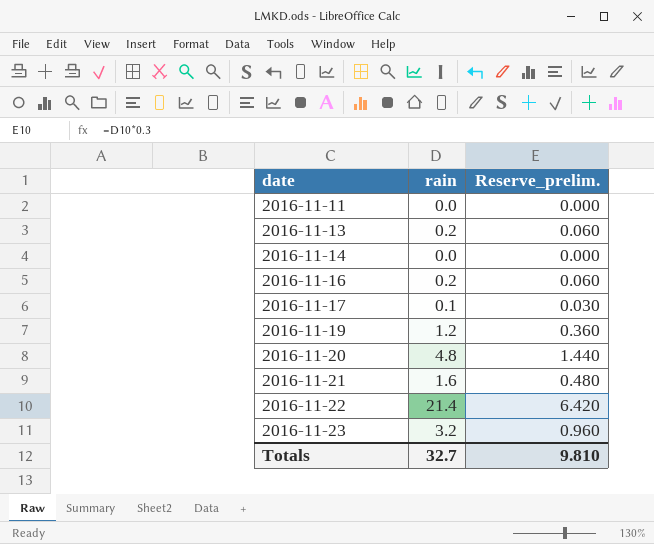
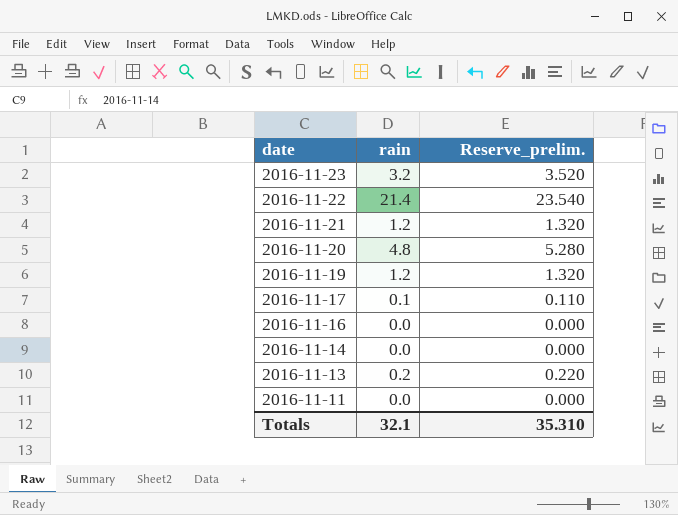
row order: date ascending -> date descending
column Reserve_prelim. | formula: [rain] * 0.3 -> [rain] * 1.1
2016-11-21 | rain: 1.6 -> 1.2
2016-11-16 | rain: 0.2 -> 0.0
Totals | rain: 32.7 -> 32.1
Totals | Reserve_prelim.: 9.810 -> 35.310

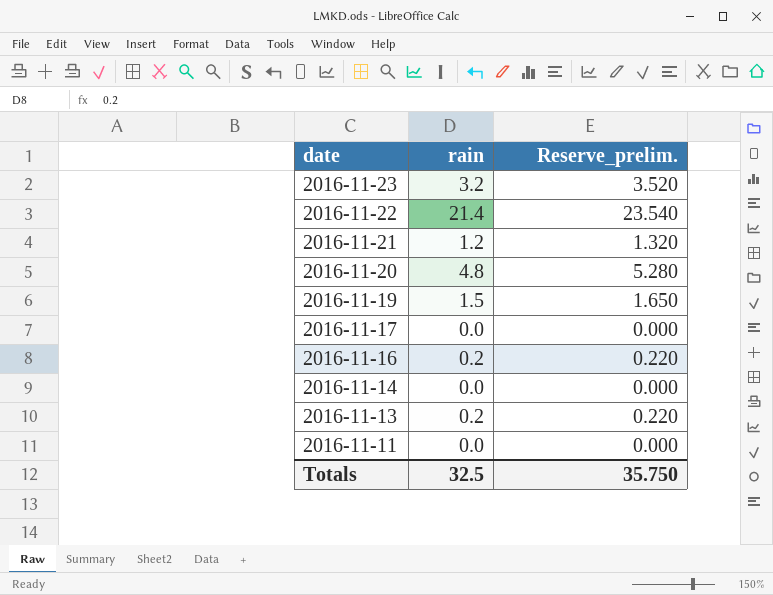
2016-11-19 | rain: 1.2 -> 1.5
2016-11-19 | Reserve_prelim.: 1.320 -> 1.650
2016-11-17 | rain: 0.1 -> 0.0
2016-11-17 | Reserve_prelim.: 0.110 -> 0.000
2016-11-16 | rain: 0.0 -> 0.2
2016-11-16 | Reserve_prelim.: 0.000 -> 0.220
Totals | rain: 32.1 -> 32.5
Totals | Reserve_prelim.: 35.310 -> 35.750

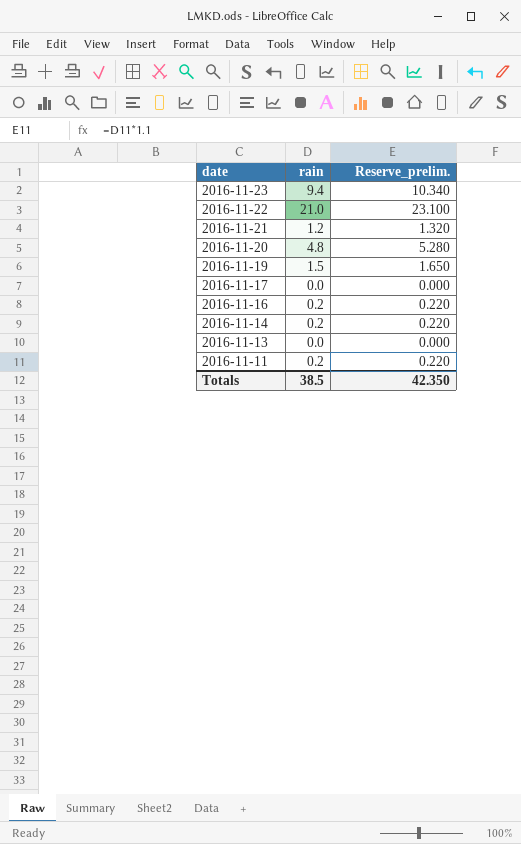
2016-11-23 | rain: 3.2 -> 9.4
2016-11-23 | Reserve_prelim.: 3.520 -> 10.340
2016-11-22 | rain: 21.4 -> 21.0
2016-11-22 | Reserve_prelim.: 23.540 -> 23.100
2016-11-14 | rain: 0.0 -> 0.2
2016-11-14 | Reserve_prelim.: 0.000 -> 0.220
2016-11-13 | rain: 0.2 -> 0.0
2016-11-13 | Reserve_prelim.: 0.220 -> 0.000
2016-11-11 | rain: 0.0 -> 0.2
2016-11-11 | Reserve_prelim.: 0.000 -> 0.220
Totals | rain: 32.5 -> 38.5
Totals | Reserve_prelim.: 35.750 -> 42.350

